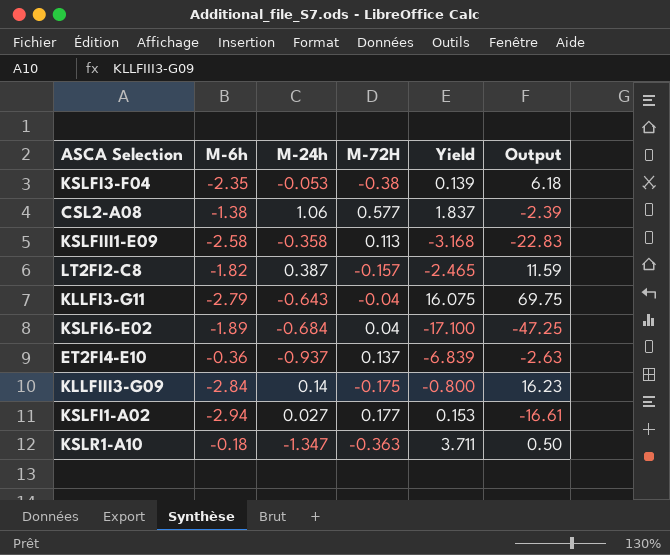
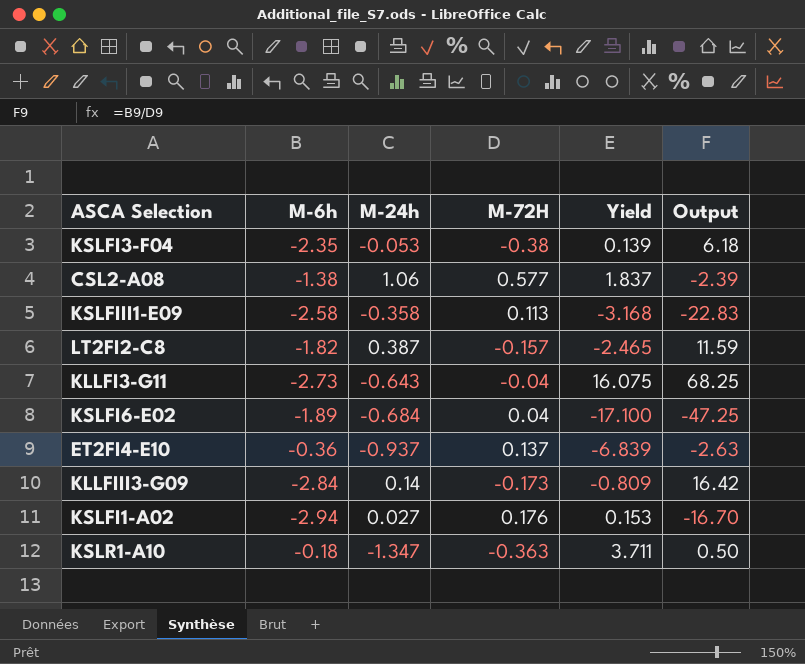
KLLFI3-G11 | M-6h: -2.79 -> -2.73
KLLFI3-G11 | Output: 69.75 -> 68.25
KLLFIII3-G09 | M-72H: -0.175 -> -0.173
KLLFIII3-G09 | Yield: -0.800 -> -0.809
KLLFIII3-G09 | Output: 16.23 -> 16.42
KSLFI1-A02 | M-72H: 0.177 -> 0.176
KSLFI1-A02 | Output: -16.61 -> -16.70

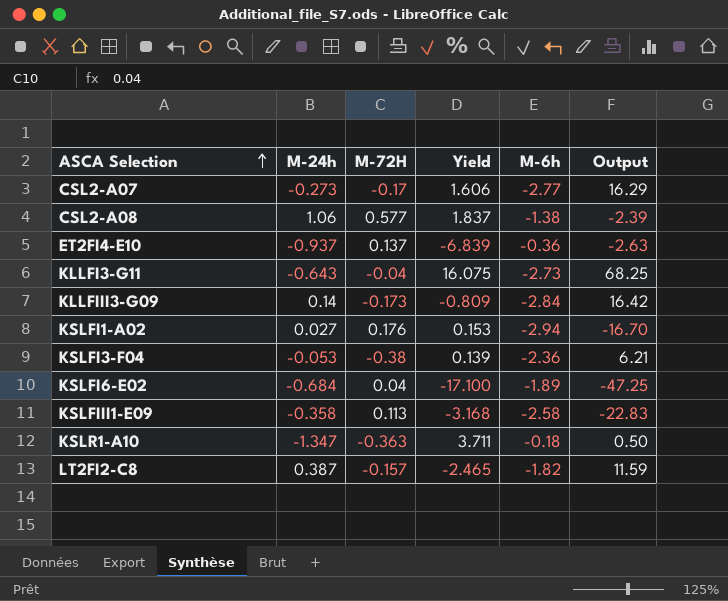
row order: none -> ASCA Selection ascending
column M-6h | position: 2 -> 5
row CSL2-A07: none -> -0.273 | -0.17 | 1.606 | -2.77 | 16.29
KSLFI3-F04 | M-6h: -2.35 -> -2.36
KSLFI3-F04 | Output: 6.18 -> 6.21

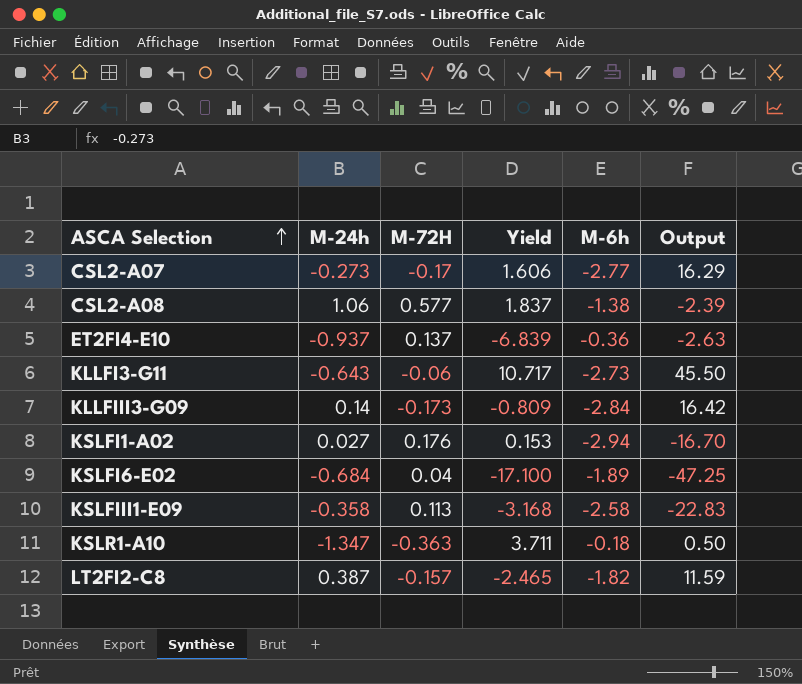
row KSLFI3-F04: -0.053 | -0.38 | 0.139 | -2.36 | 6.21 -> none
KLLFI3-G11 | M-72H: -0.04 -> -0.06
KLLFI3-G11 | Yield: 16.075 -> 10.717
KLLFI3-G11 | Output: 68.25 -> 45.50

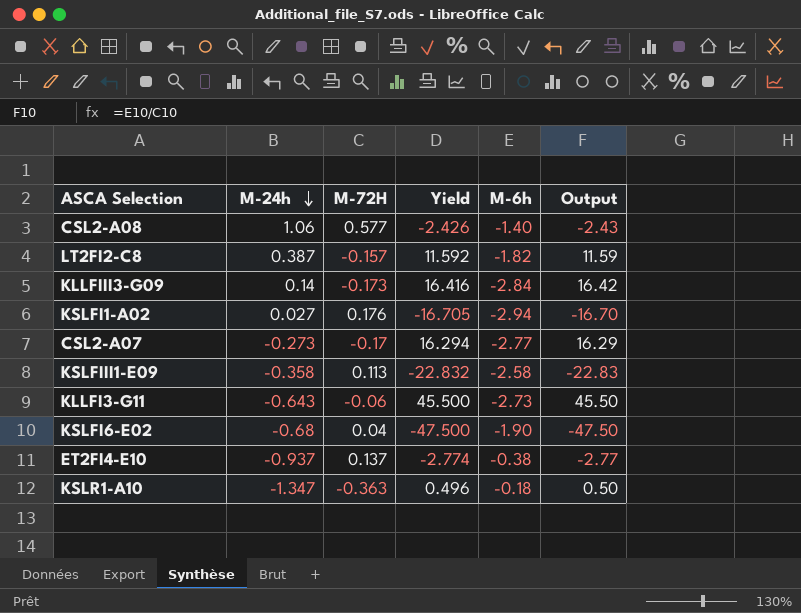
row order: ASCA Selection ascending -> M-24h descending
column Yield | formula: [M-24h] / [M-72H] -> [M-6h] / [M-72H]
CSL2-A08 | M-6h: -1.38 -> -1.40
CSL2-A08 | Output: -2.39 -> -2.43
KSLFI6-E02 | M-24h: -0.684 -> -0.68
KSLFI6-E02 | M-6h: -1.89 -> -1.90
KSLFI6-E02 | Output: -47.25 -> -47.50
ET2FI4-E10 | M-6h: -0.36 -> -0.38
ET2FI4-E10 | Output: -2.63 -> -2.77

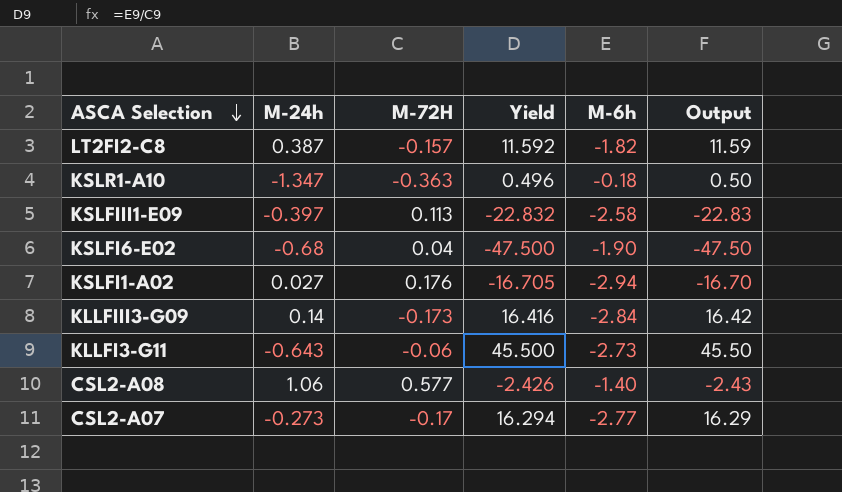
row order: M-24h descending -> ASCA Selection descending
row ET2FI4-E10: -0.937 | 0.137 | -2.774 | -0.38 | -2.77 -> none
KSLFIII1-E09 | M-24h: -0.358 -> -0.397

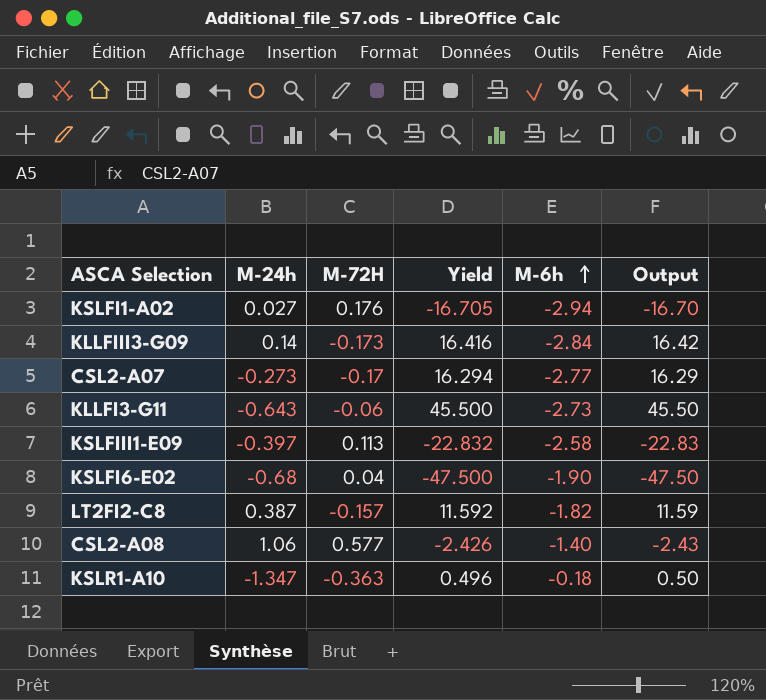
row order: ASCA Selection descending -> M-6h ascending

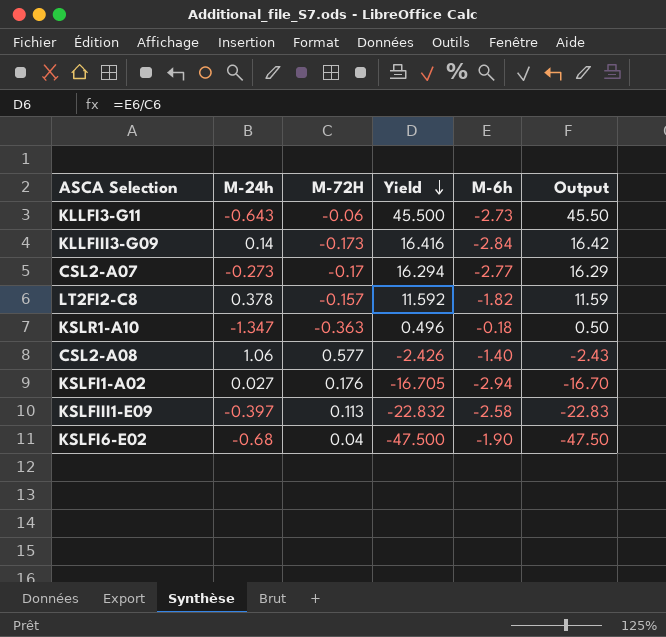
row order: M-6h ascending -> Yield descending
LT2FI2-C8 | M-24h: 0.387 -> 0.378

